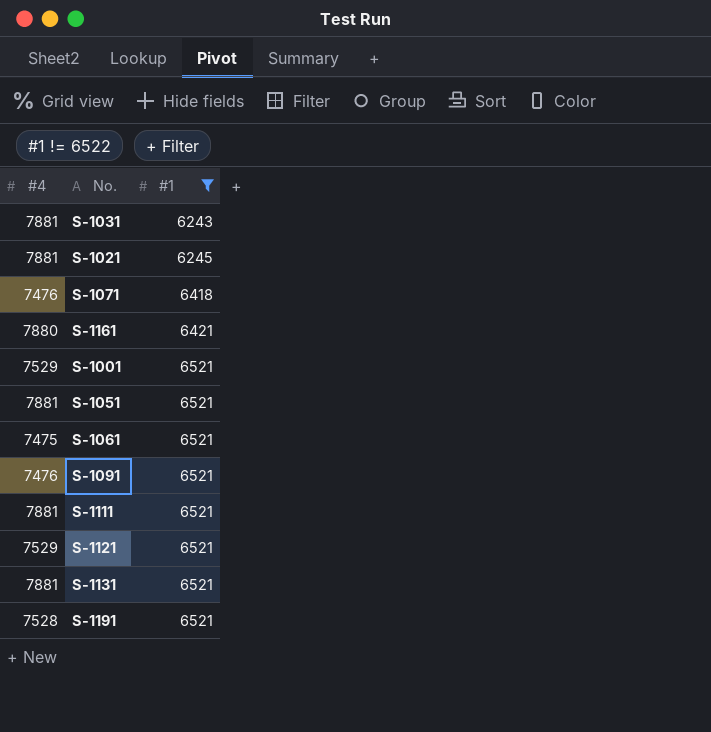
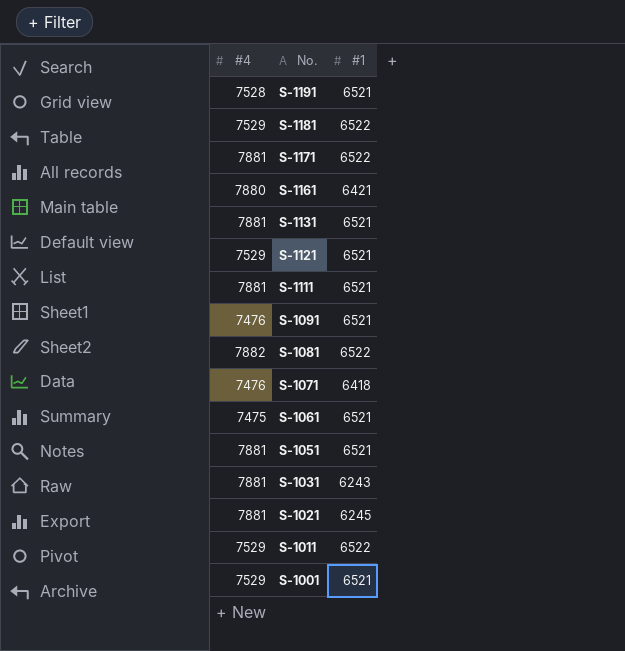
filter: #1 != 6522 -> none
row order: #1 ascending -> No. descending

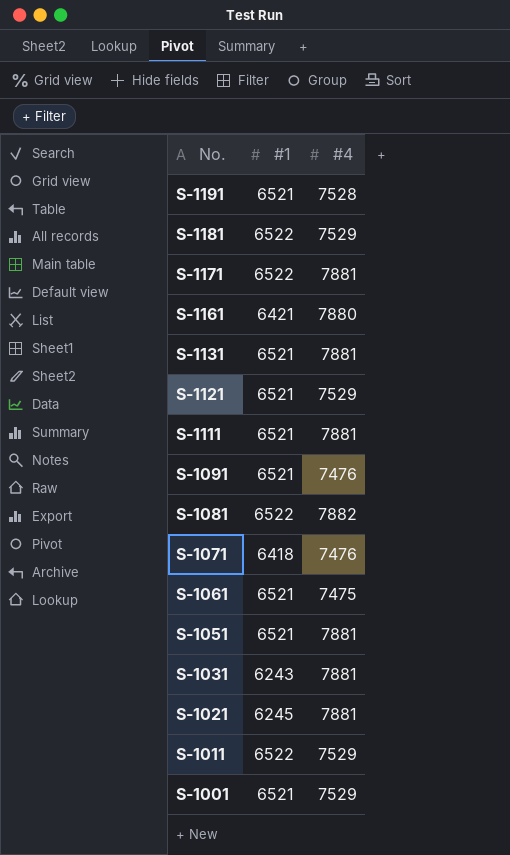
column #4 | position: 1 -> 3

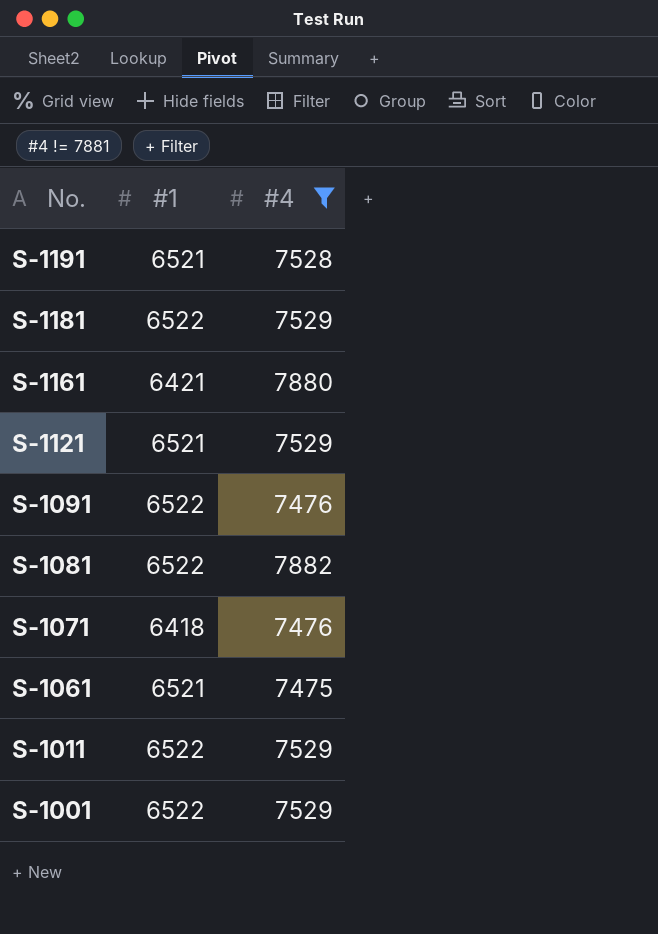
filter: none -> #4 != 7881
S-1091 | #1: 6521 -> 6522
S-1001 | #1: 6521 -> 6522

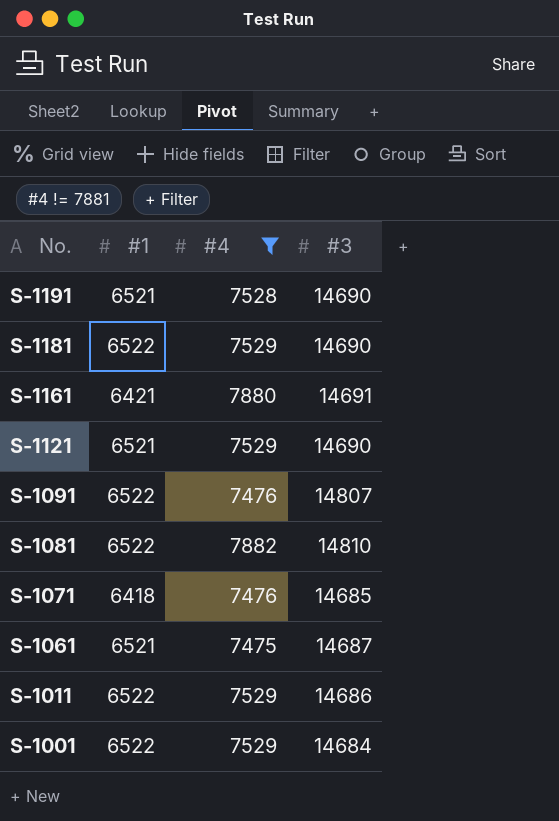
column #3 | position: none -> 4

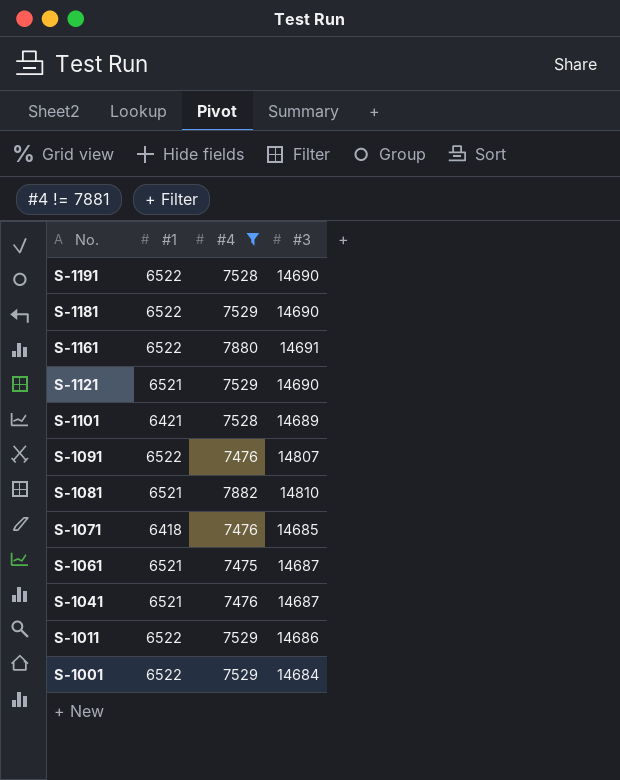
S-1191 | #1: 6521 -> 6522
S-1161 | #1: 6421 -> 6522
row S-1101: none -> 6421 | 7528 | 14689
S-1081 | #1: 6522 -> 6521
row S-1041: none -> 6521 | 7476 | 14687

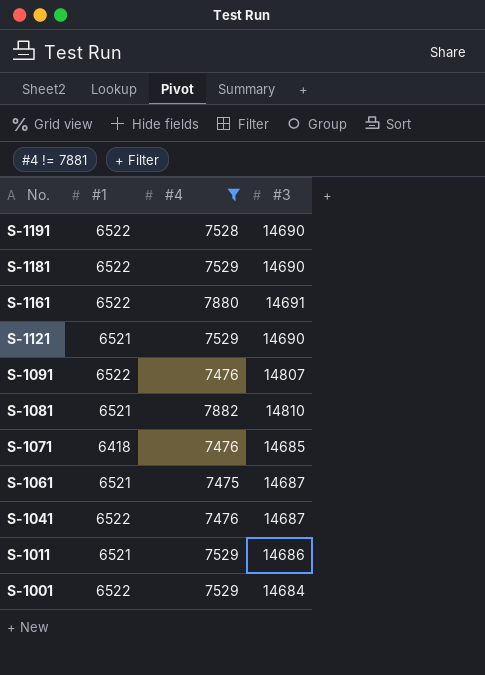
row S-1101: 6421 | 7528 | 14689 -> none
S-1041 | #1: 6521 -> 6522
S-1011 | #1: 6522 -> 6521

